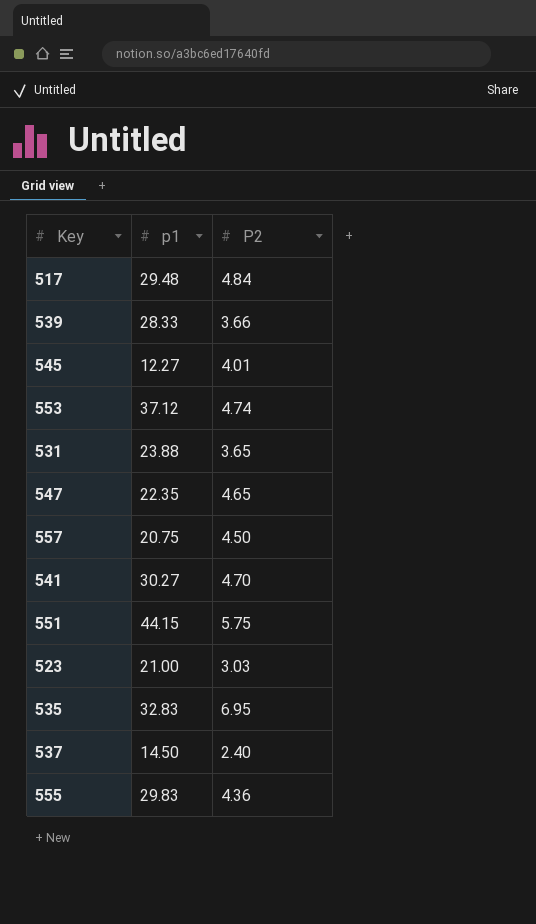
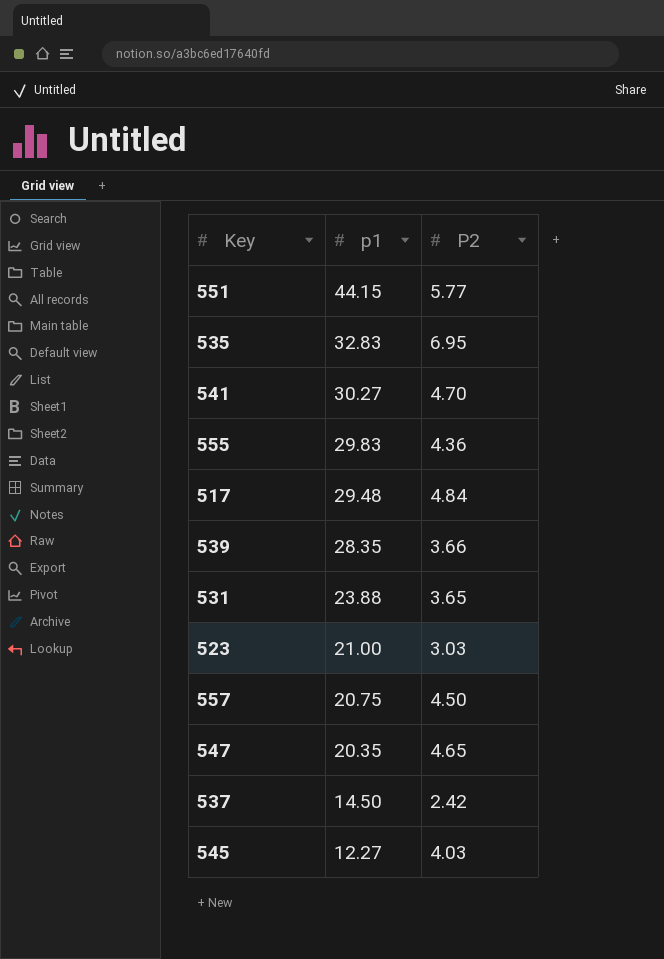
row order: none -> p1 descending
row 553: 37.12 | 4.74 -> none
551 | P2: 5.75 -> 5.77
539 | p1: 28.33 -> 28.35
547 | p1: 22.35 -> 20.35
537 | P2: 2.40 -> 2.42
545 | P2: 4.01 -> 4.03

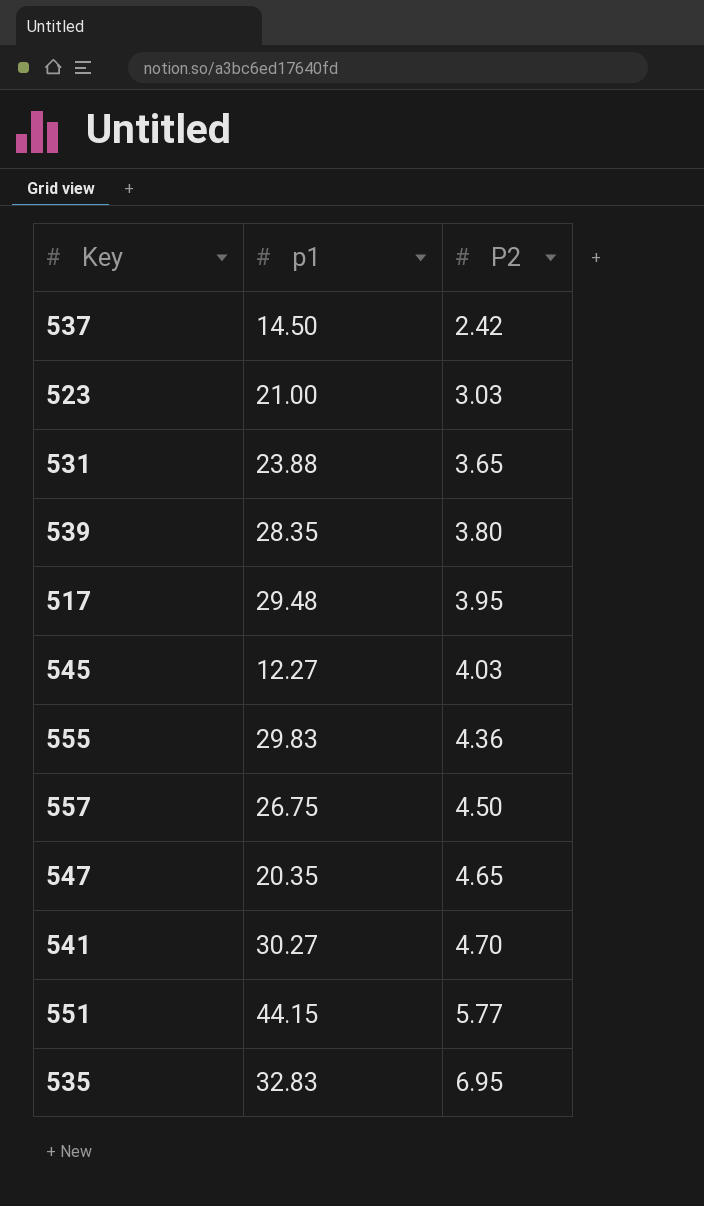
row order: p1 descending -> P2 ascending
539 | P2: 3.66 -> 3.80
517 | P2: 4.84 -> 3.95
557 | p1: 20.75 -> 26.75

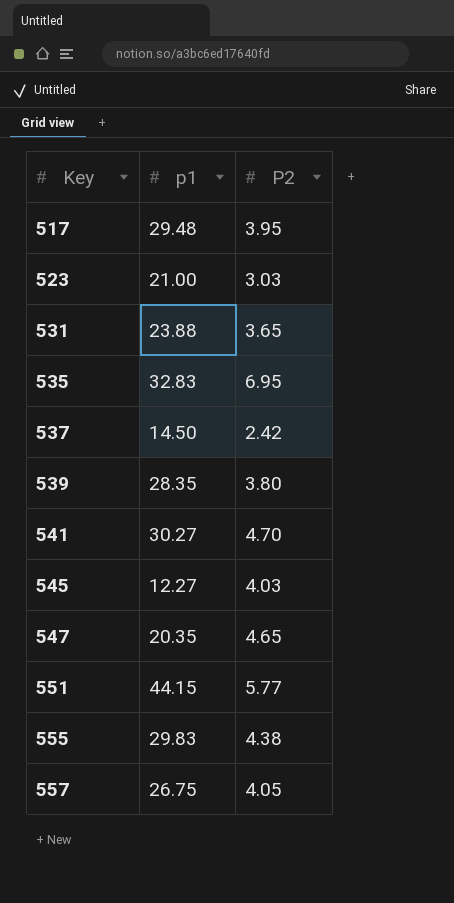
row order: P2 ascending -> Key ascending
555 | P2: 4.36 -> 4.38
557 | P2: 4.50 -> 4.05

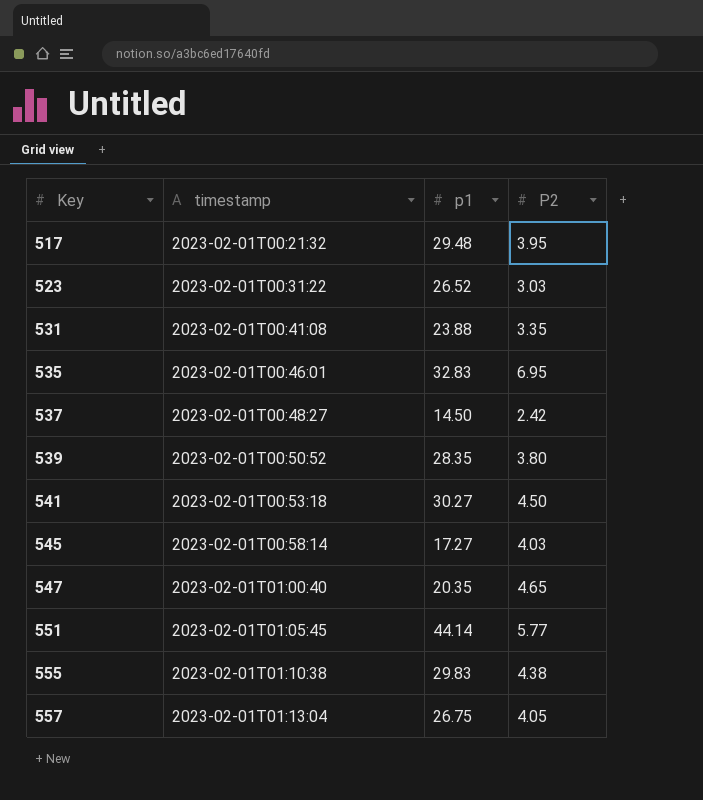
column timestamp | position: none -> 2
523 | p1: 21.00 -> 26.52
531 | P2: 3.65 -> 3.35
541 | P2: 4.70 -> 4.50
545 | p1: 12.27 -> 17.27
551 | p1: 44.15 -> 44.14

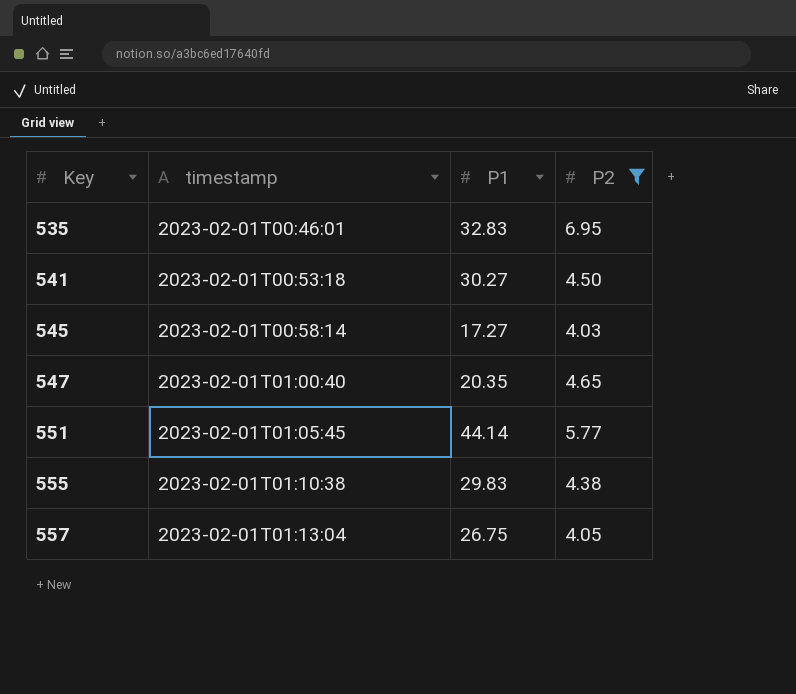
filter: none -> P2 >= 4.03
column name: p1 -> P1

